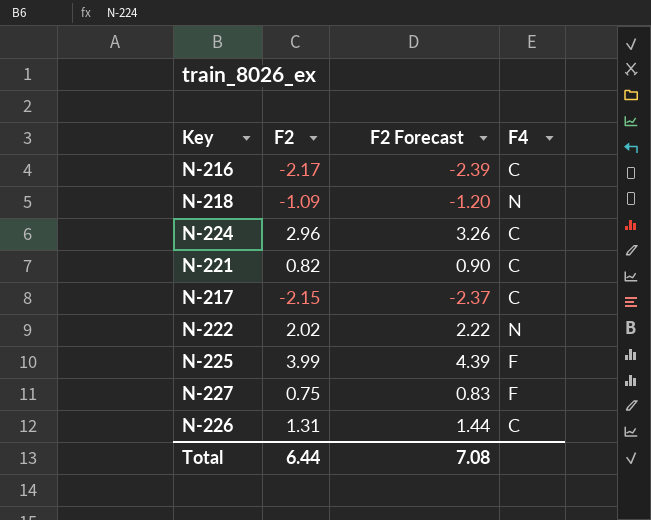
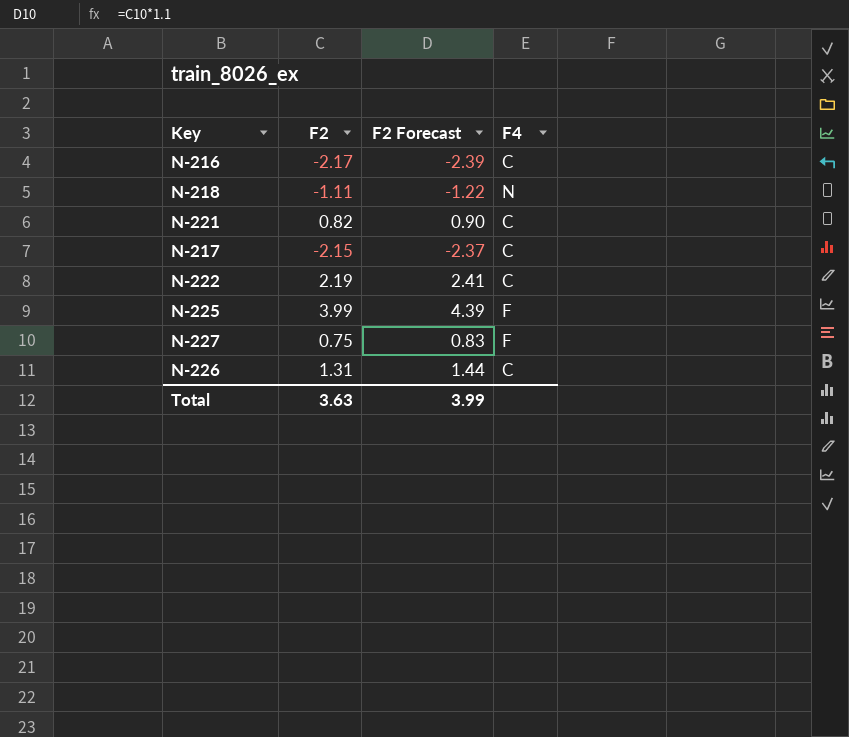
row N-224: 2.96 | 3.26 | C -> none
N-218 | F2: -1.09 -> -1.11
N-218 | F2 Forecast: -1.20 -> -1.22
N-222 | F2: 2.02 -> 2.19
N-222 | F2 Forecast: 2.22 -> 2.41
N-222 | F4: N -> C
Total | F2: 6.44 -> 3.63
Total | F2 Forecast: 7.08 -> 3.99

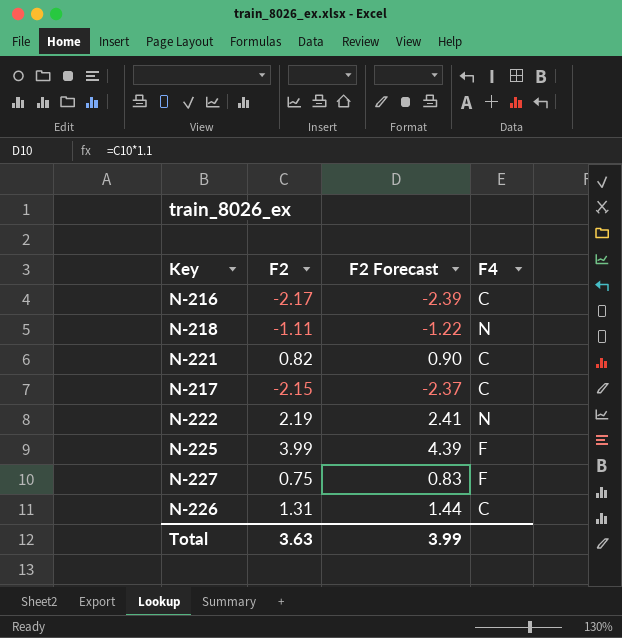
N-222 | F4: C -> N

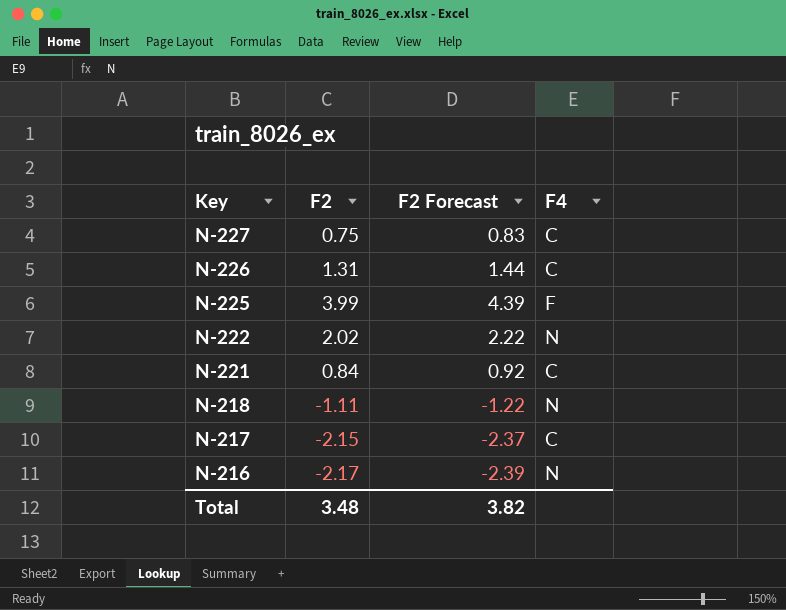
row order: none -> Key descending
N-227 | F4: F -> C
N-222 | F2: 2.19 -> 2.02
N-222 | F2 Forecast: 2.41 -> 2.22
N-221 | F2: 0.82 -> 0.84
N-221 | F2 Forecast: 0.90 -> 0.92
N-216 | F4: C -> N
Total | F2: 3.63 -> 3.48
Total | F2 Forecast: 3.99 -> 3.82

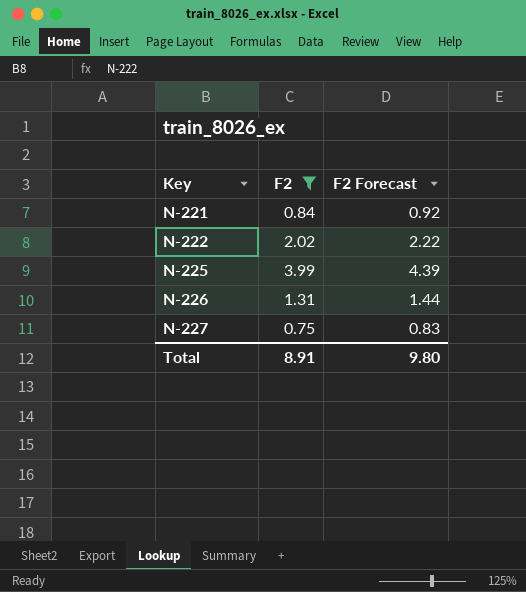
filter: none -> F2 >= 0.75
row order: Key descending -> Key ascending
column F4 | position: 4 -> none
Total | F2: 3.48 -> 8.91
Total | F2 Forecast: 3.82 -> 9.80

